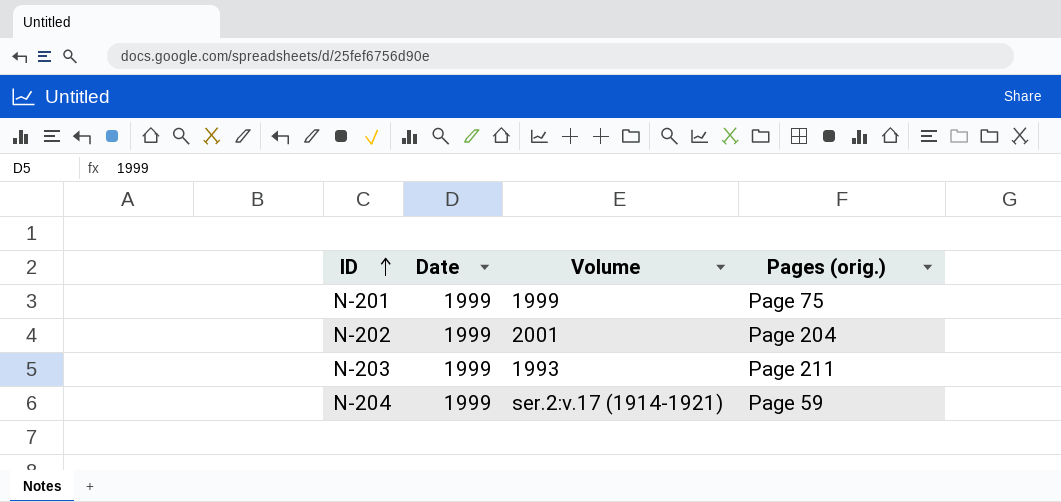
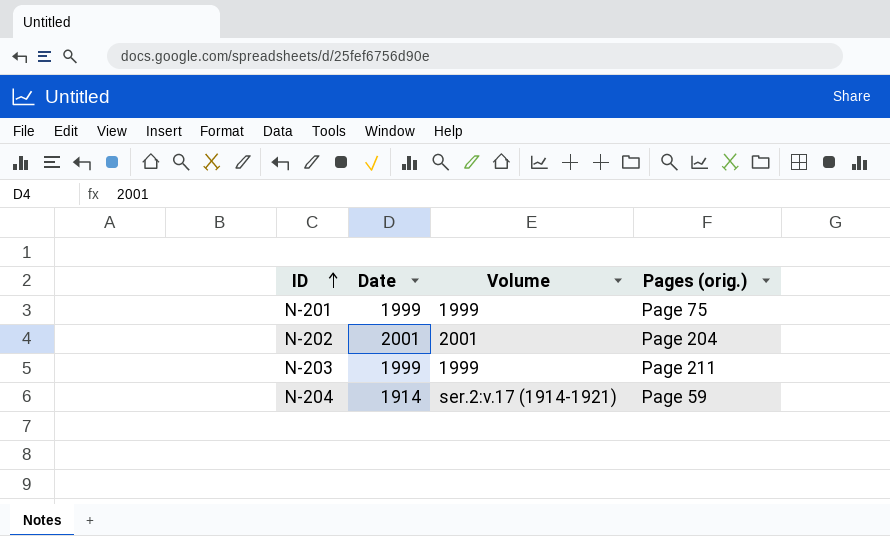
N-202 | Date: 1999 -> 2001
N-203 | Volume: 1993 -> 1999
N-204 | Date: 1999 -> 1914

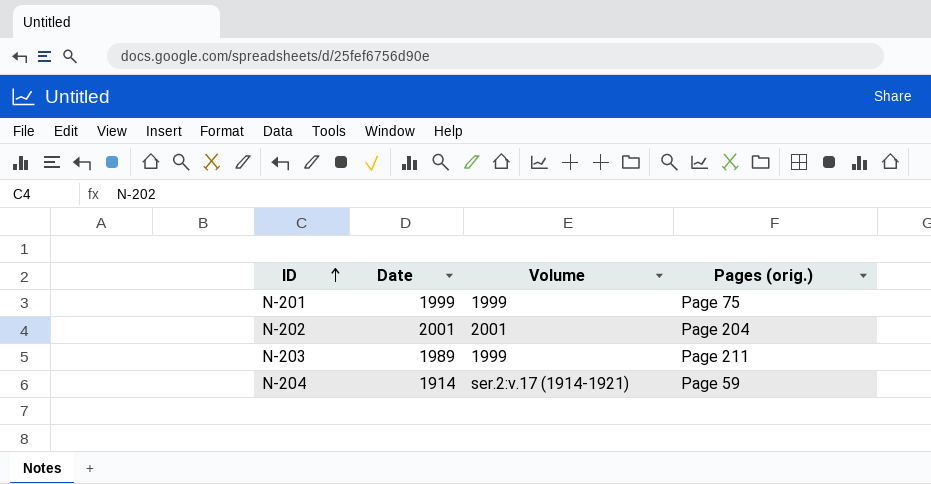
N-203 | Date: 1999 -> 1989

